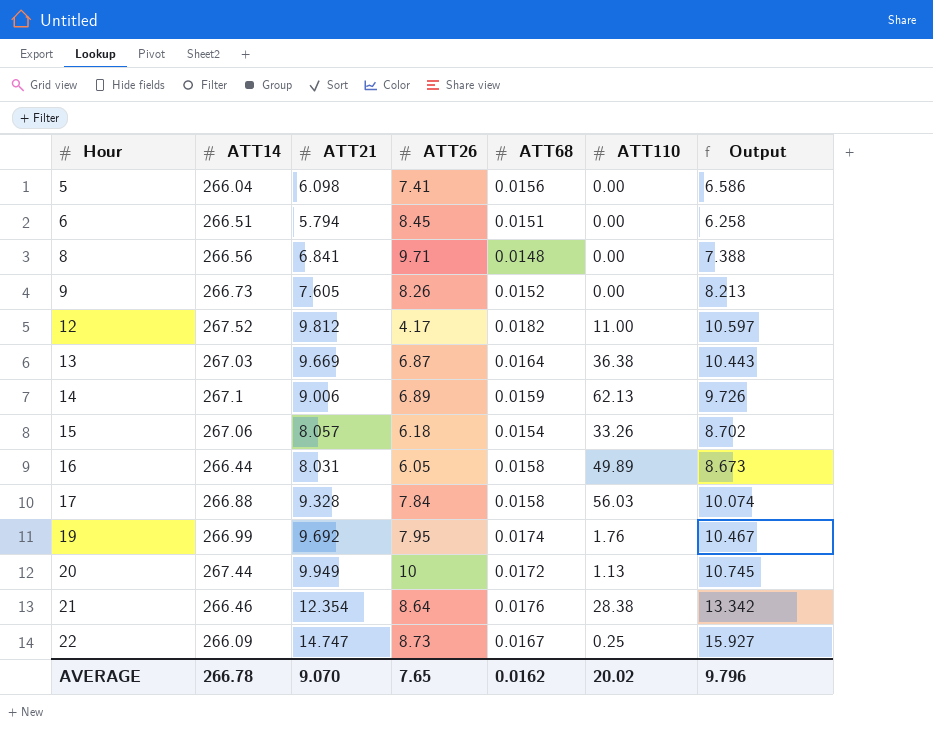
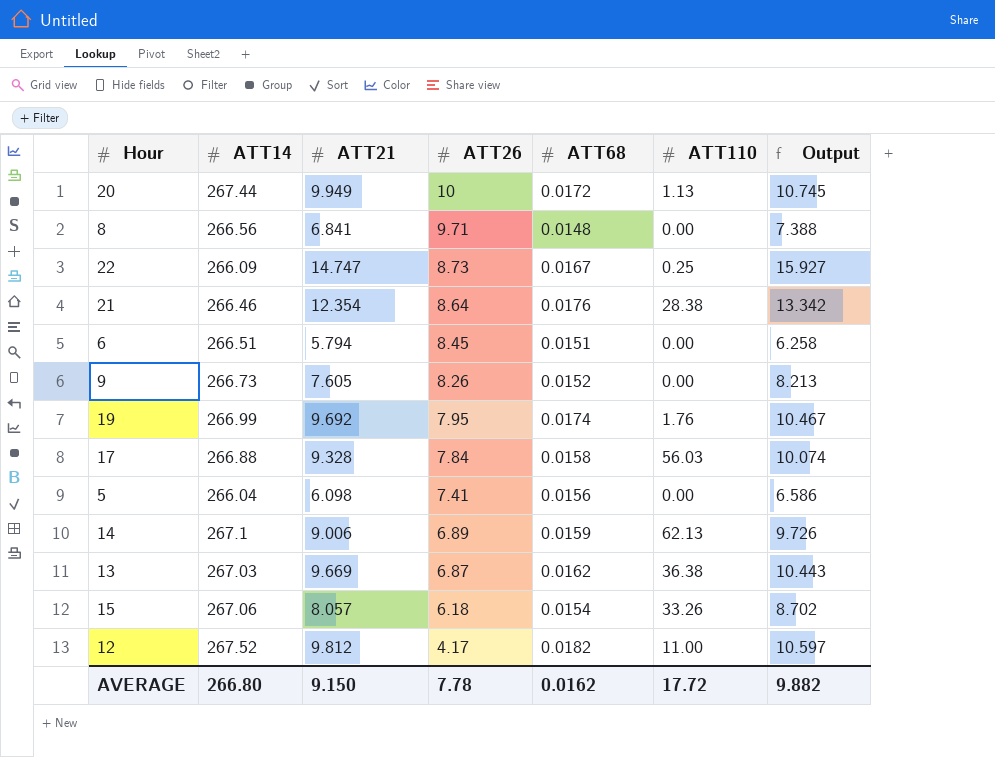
row order: Hour ascending -> ATT26 descending
row 16: 266.44 | 8.031 | 6.05 | 0.0158 | 49.89 | 8.673 -> none
13 | ATT68: 0.0164 -> 0.0162
AVERAGE | ATT14: 266.78 -> 266.80
AVERAGE | ATT21: 9.070 -> 9.150
AVERAGE | ATT26: 7.65 -> 7.78
AVERAGE | ATT110: 20.02 -> 17.72
AVERAGE | Output: 9.796 -> 9.882

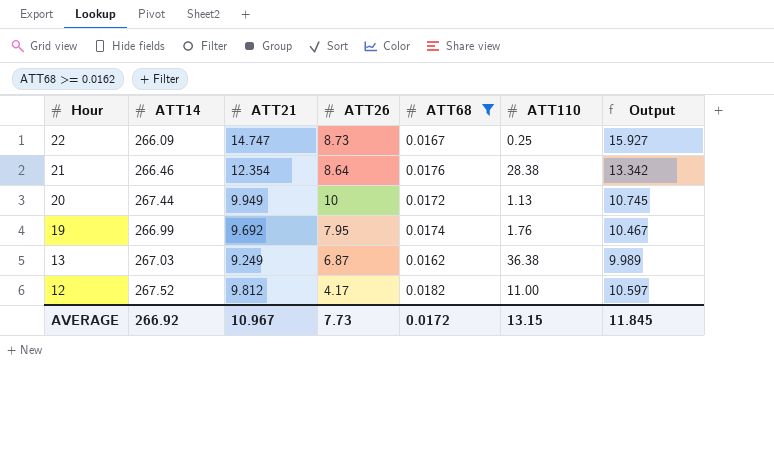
filter: none -> ATT68 >= 0.0162
row order: ATT26 descending -> Hour descending
13 | ATT21: 9.669 -> 9.249
13 | Output: 10.443 -> 9.989
AVERAGE | ATT14: 266.80 -> 266.92
AVERAGE | ATT21: 9.150 -> 10.967
AVERAGE | ATT26: 7.78 -> 7.73
AVERAGE | ATT68: 0.0162 -> 0.0172
AVERAGE | ATT110: 17.72 -> 13.15
AVERAGE | Output: 9.882 -> 11.845

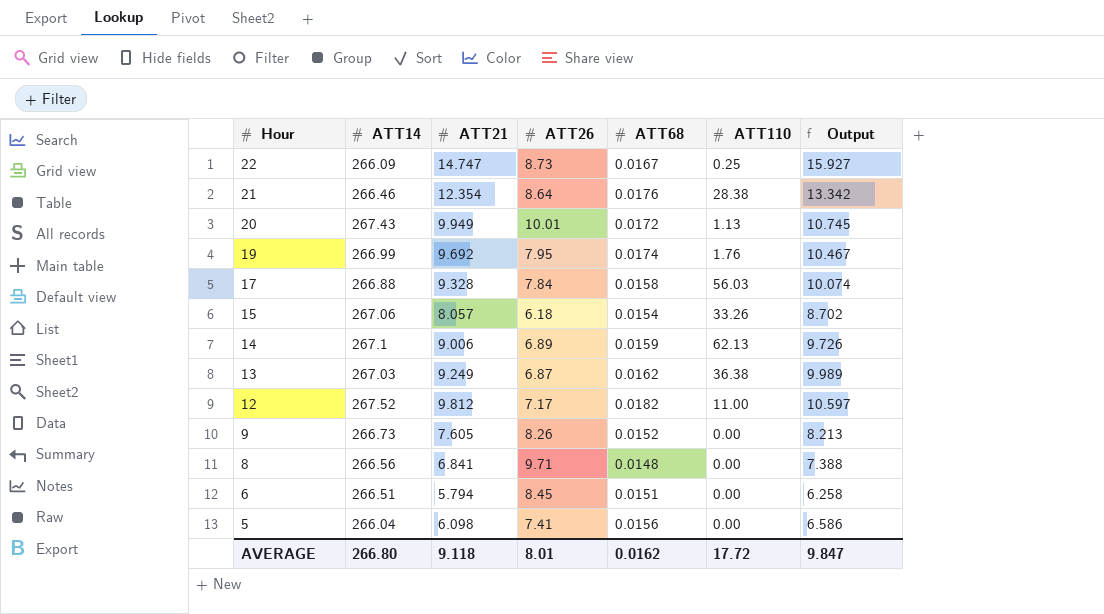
filter: ATT68 >= 0.0162 -> none
20 | ATT14: 267.44 -> 267.43
20 | ATT26: 10 -> 10.01
12 | ATT26: 4.17 -> 7.17
AVERAGE | ATT14: 266.92 -> 266.80
AVERAGE | ATT21: 10.967 -> 9.118
AVERAGE | ATT26: 7.73 -> 8.01
AVERAGE | ATT68: 0.0172 -> 0.0162
AVERAGE | ATT110: 13.15 -> 17.72
AVERAGE | Output: 11.845 -> 9.847

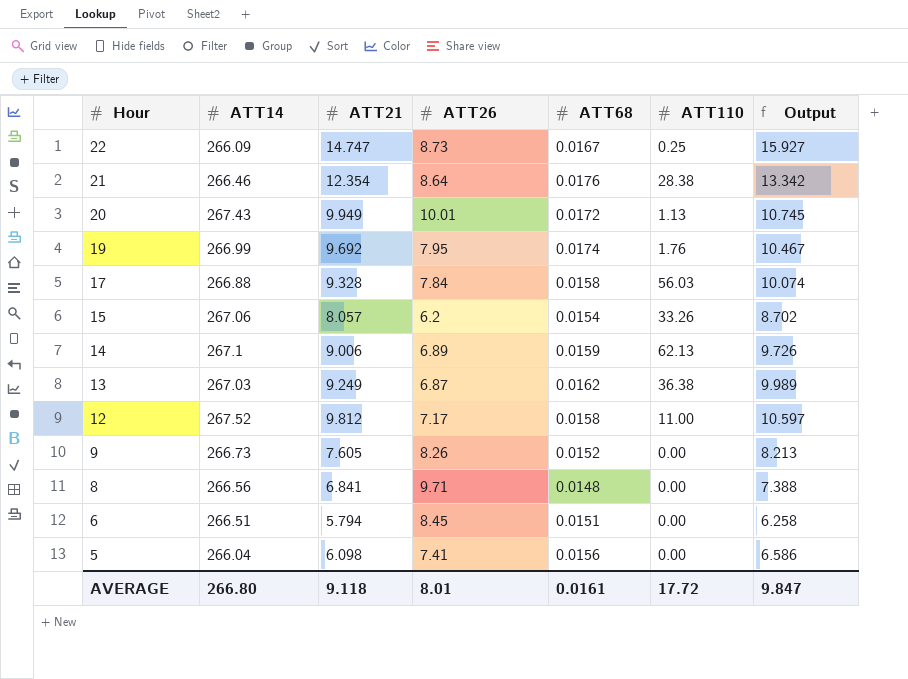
15 | ATT26: 6.18 -> 6.2
12 | ATT68: 0.0182 -> 0.0158
AVERAGE | ATT68: 0.0162 -> 0.0161

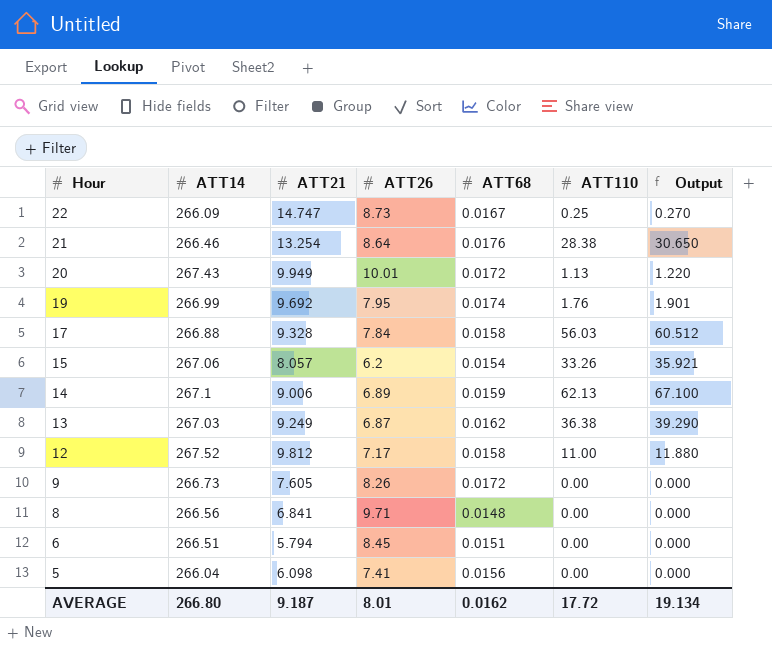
column Output | formula: [ATT21] * 1.08 -> [ATT110] * 1.08
21 | ATT21: 12.354 -> 13.254
9 | ATT68: 0.0152 -> 0.0172
AVERAGE | ATT21: 9.118 -> 9.187
AVERAGE | ATT68: 0.0161 -> 0.0162
AVERAGE | Output: 9.847 -> 19.134

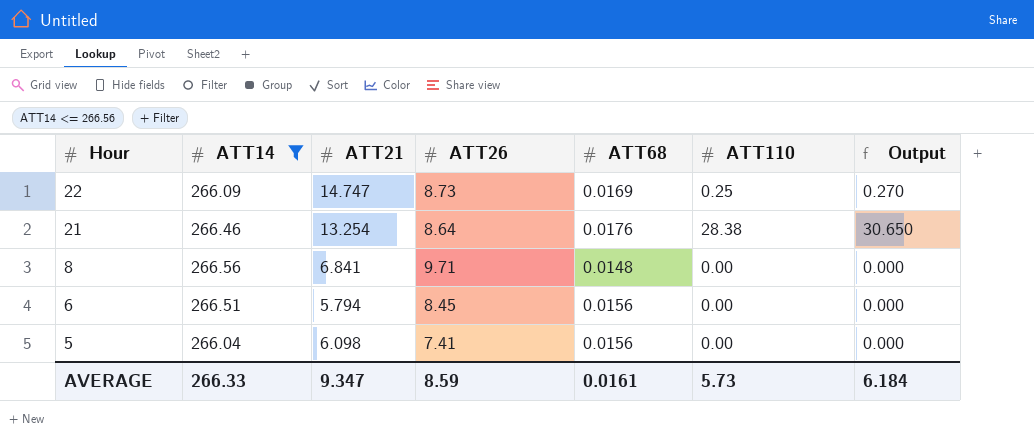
filter: none -> ATT14 <= 266.56
22 | ATT68: 0.0167 -> 0.0169
6 | ATT68: 0.0151 -> 0.0156
AVERAGE | ATT14: 266.80 -> 266.33
AVERAGE | ATT21: 9.187 -> 9.347
AVERAGE | ATT26: 8.01 -> 8.59
AVERAGE | ATT68: 0.0162 -> 0.0161
AVERAGE | ATT110: 17.72 -> 5.73
AVERAGE | Output: 19.134 -> 6.184

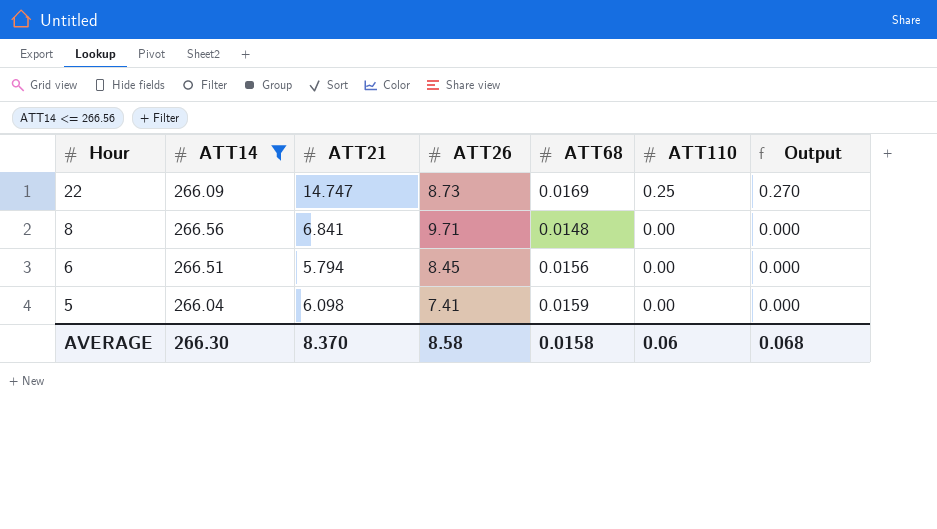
row 21: 266.46 | 13.254 | 8.64 | 0.0176 | 28.38 | 30.650 -> none
5 | ATT68: 0.0156 -> 0.0159
AVERAGE | ATT14: 266.33 -> 266.30
AVERAGE | ATT21: 9.347 -> 8.370
AVERAGE | ATT26: 8.59 -> 8.58
AVERAGE | ATT68: 0.0161 -> 0.0158
AVERAGE | ATT110: 5.73 -> 0.06
AVERAGE | Output: 6.184 -> 0.068

